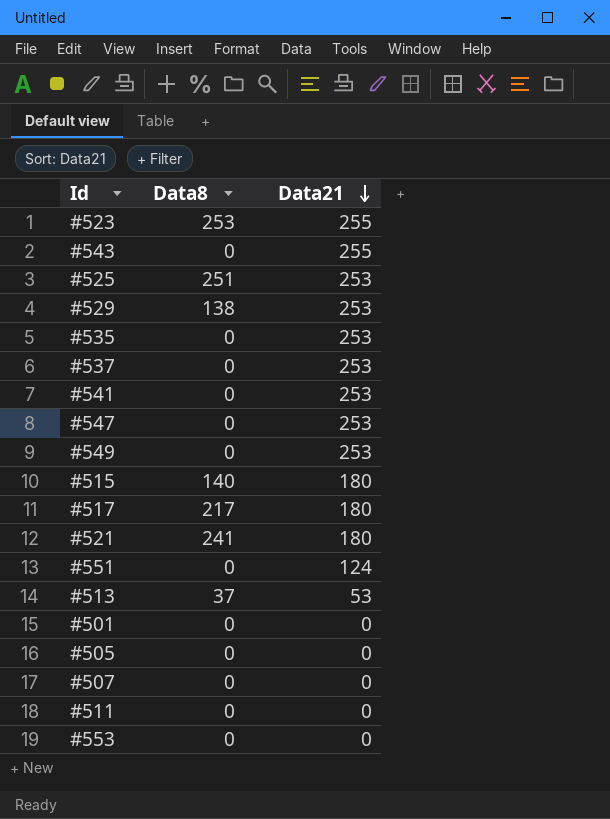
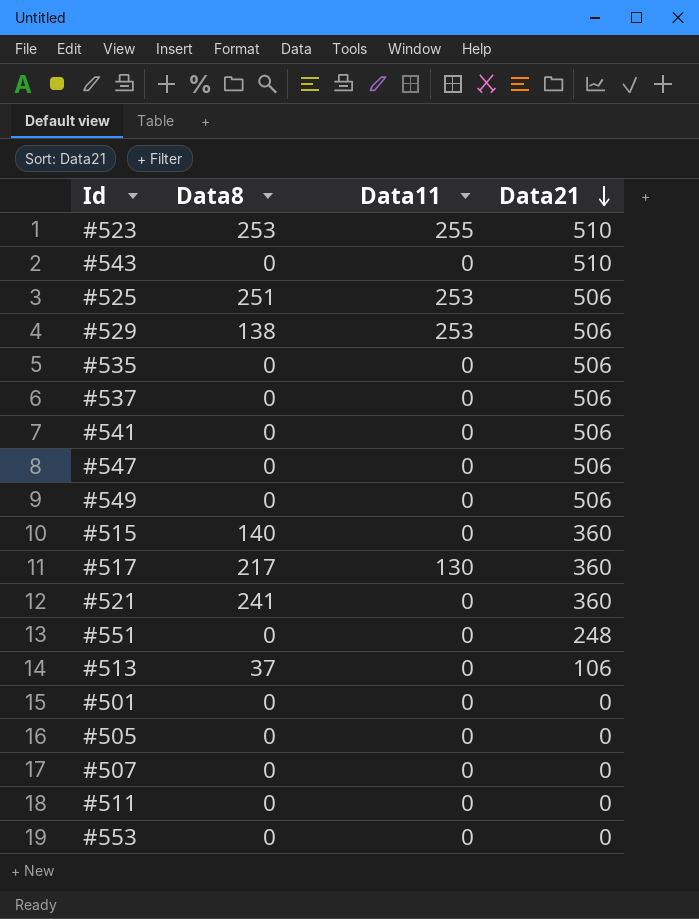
column Data11 | position: none -> 3
#523 | Data21: 255 -> 510
#543 | Data21: 255 -> 510
#525 | Data21: 253 -> 506
#529 | Data21: 253 -> 506
#535 | Data21: 253 -> 506
#537 | Data21: 253 -> 506
#541 | Data21: 253 -> 506
#547 | Data21: 253 -> 506
#549 | Data21: 253 -> 506
#515 | Data21: 180 -> 360
#517 | Data21: 180 -> 360
#521 | Data21: 180 -> 360
#551 | Data21: 124 -> 248
#513 | Data21: 53 -> 106

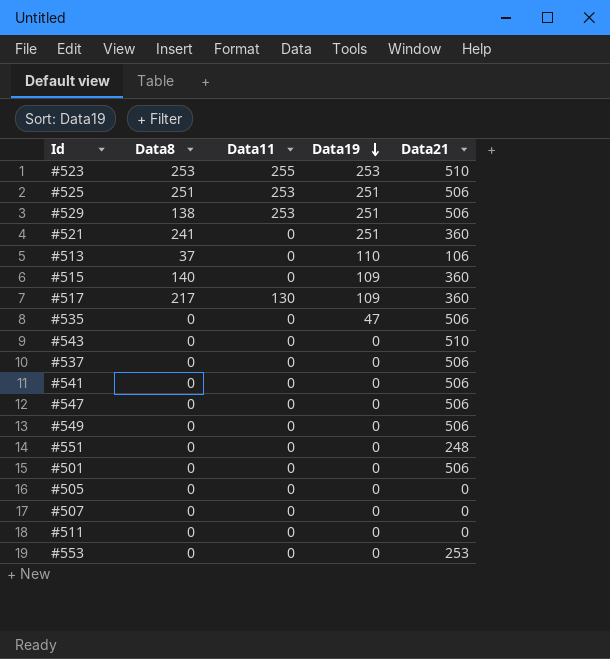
row order: Data21 descending -> Data19 descending
column Data19 | position: none -> 4
#501 | Data21: 0 -> 506
#553 | Data21: 0 -> 253

